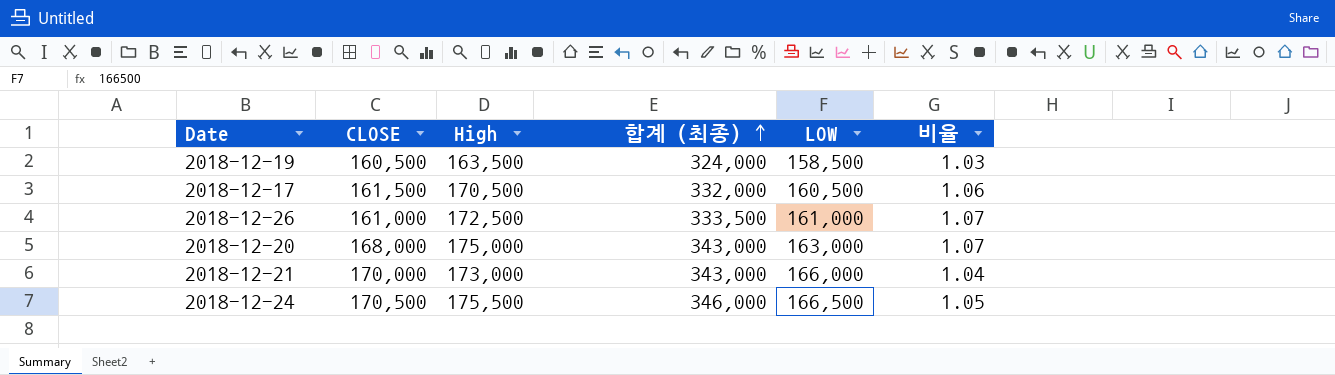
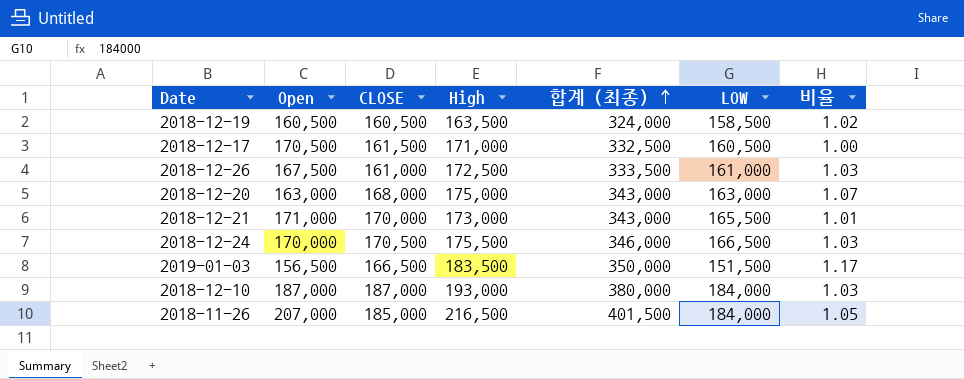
column Open | position: none -> 2
column 비율 | formula: [High] / [LOW] -> [High] / [Open]
2018-12-17 | High: 170,500 -> 171,000
2018-12-17 | 합계 (최종): 332,000 -> 332,500
2018-12-21 | LOW: 166,000 -> 165,500
row 2019-01-03: none -> 156,500 | 166,500 | 183,500 | 350,000 | 151,500 | 1.17
row 2018-12-10: none -> 187,000 | 187,000 | 193,000 | 380,000 | 184,000 | 1.03
row 2018-11-26: none -> 207,000 | 185,000 | 216,500 | 401,500 | 184,000 | 1.05

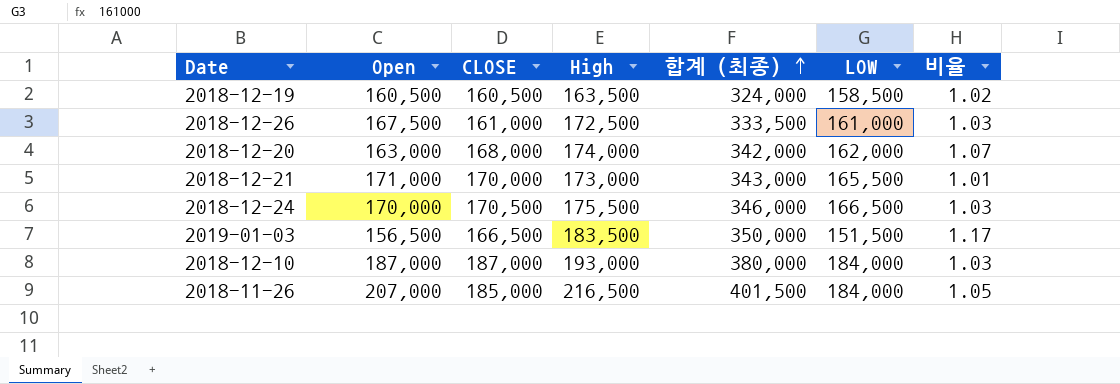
row 2018-12-17: 170,500 | 161,500 | 171,000 | 332,500 | 160,500 | 1.00 -> none
2018-12-20 | High: 175,000 -> 174,000
2018-12-20 | 합계 (최종): 343,000 -> 342,000
2018-12-20 | LOW: 163,000 -> 162,000

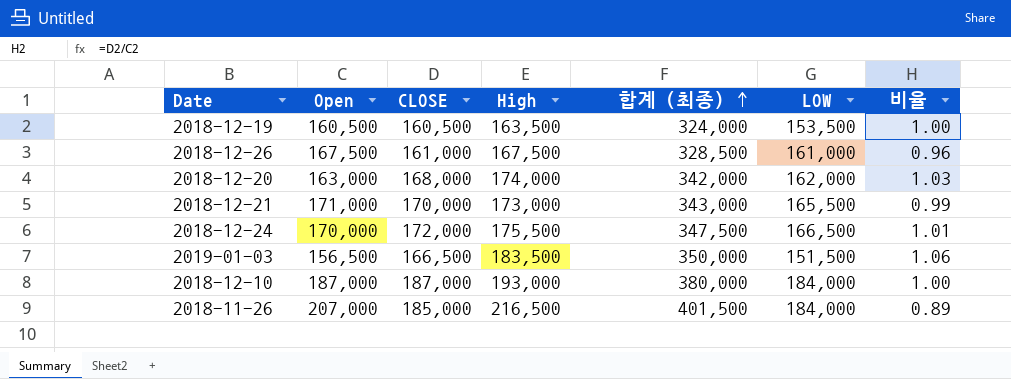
column 비율 | formula: [High] / [Open] -> [CLOSE] / [Open]
2018-12-19 | LOW: 158,500 -> 153,500
2018-12-26 | High: 172,500 -> 167,500
2018-12-26 | 합계 (최종): 333,500 -> 328,500
2018-12-24 | CLOSE: 170,500 -> 172,000
2018-12-24 | 합계 (최종): 346,000 -> 347,500

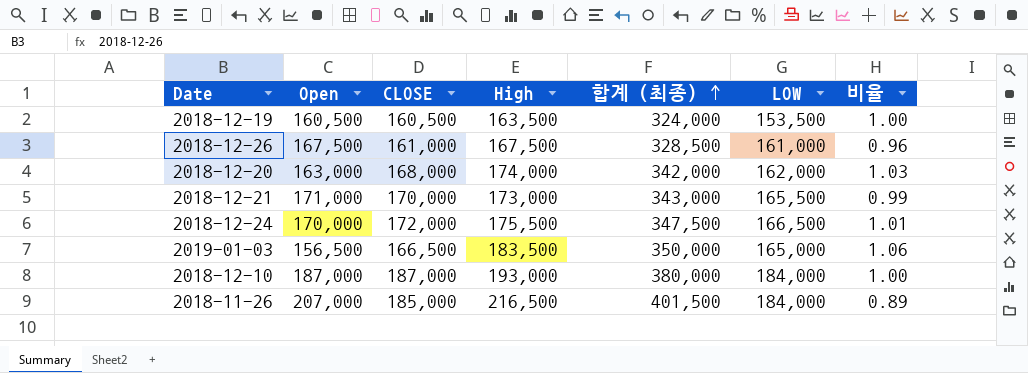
2019-01-03 | LOW: 151,500 -> 165,000

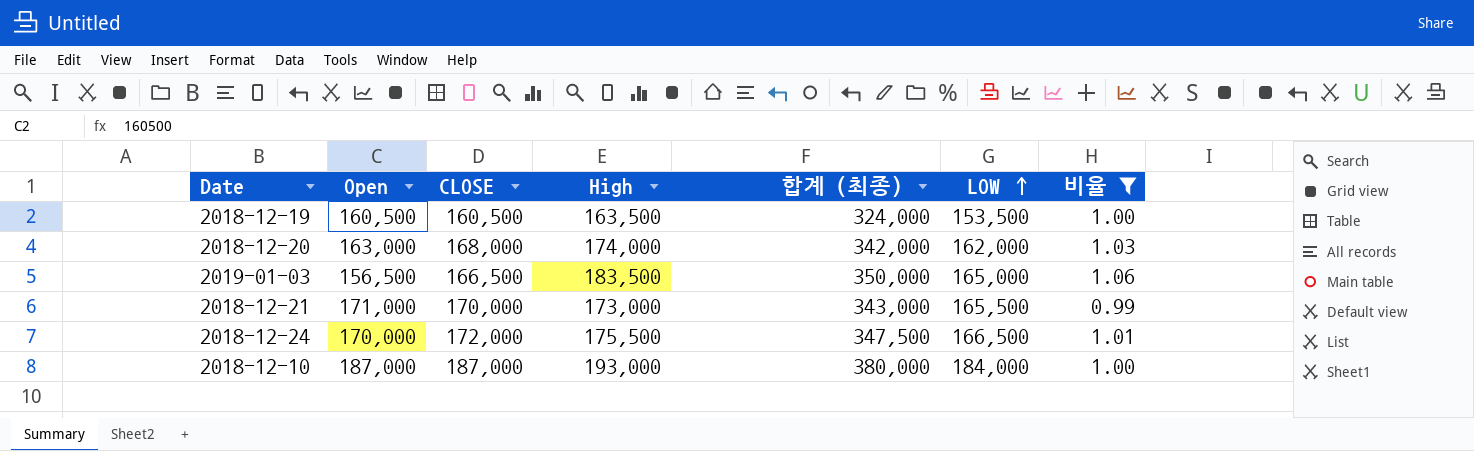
filter: none -> 비율 >= 0.99
row order: 합계 (최종) ascending -> LOW ascending

